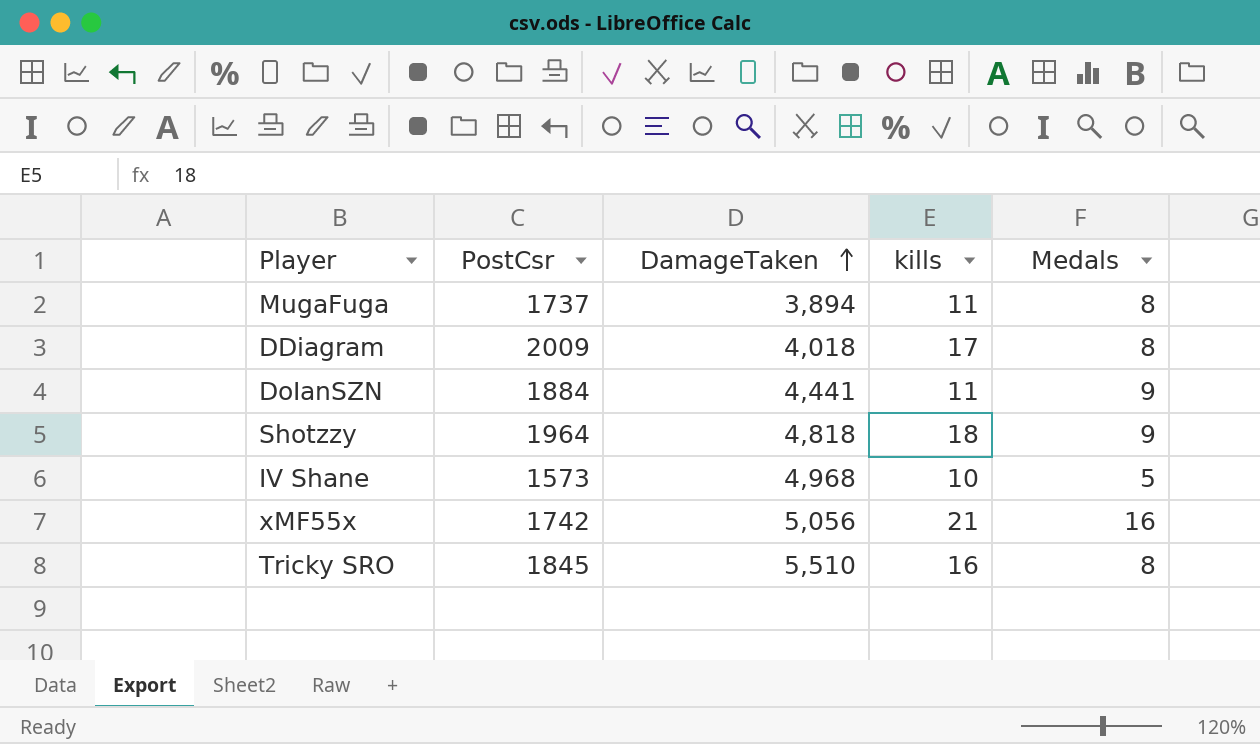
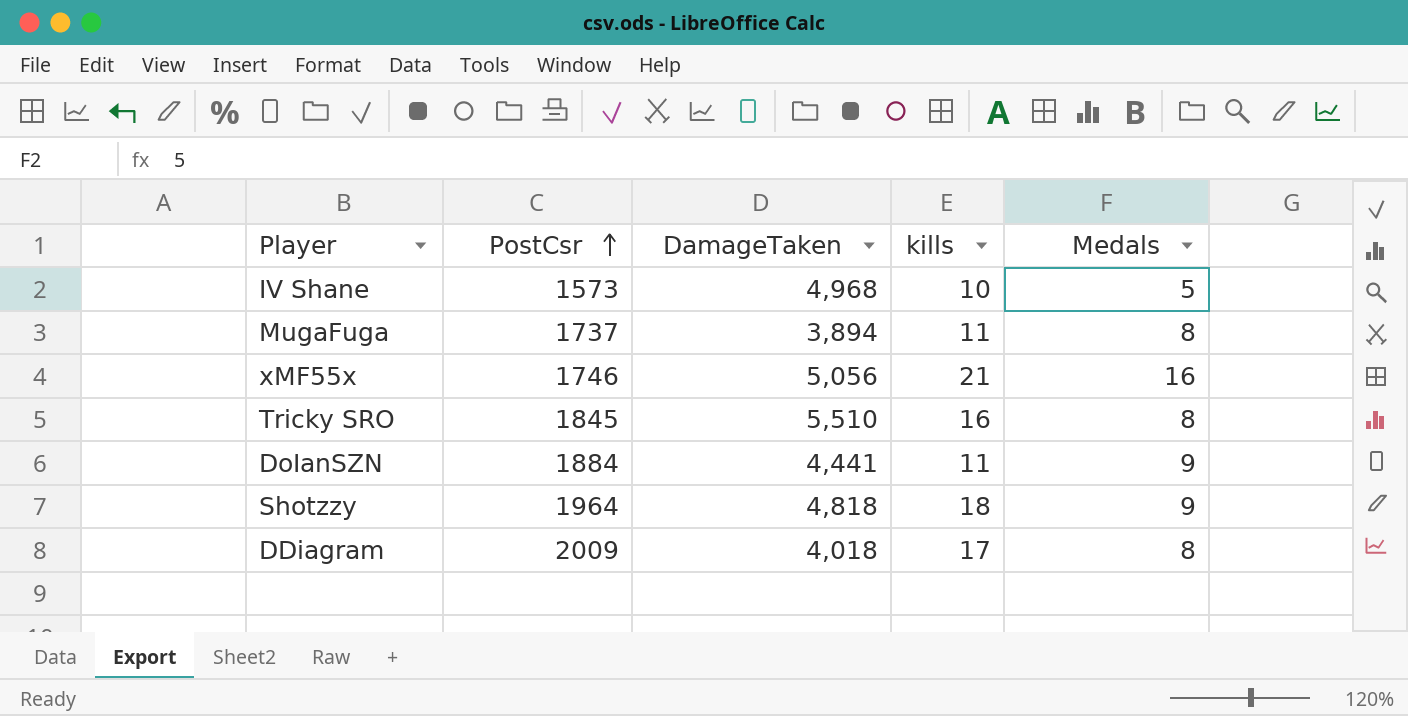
row order: DamageTaken ascending -> PostCsr ascending
xMF55x | PostCsr: 1742 -> 1746

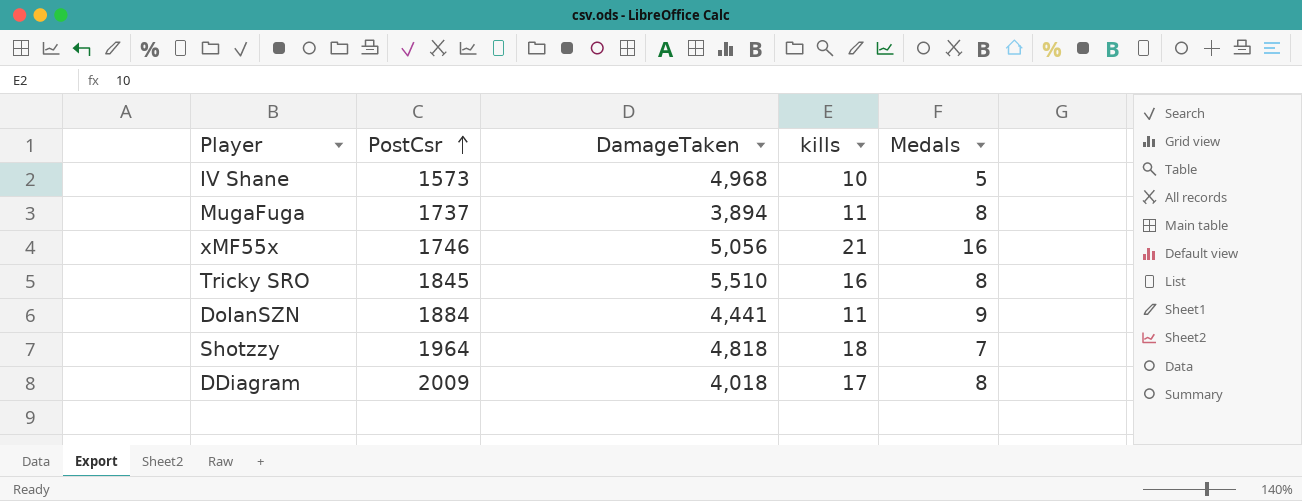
Shotzzy | Medals: 9 -> 7

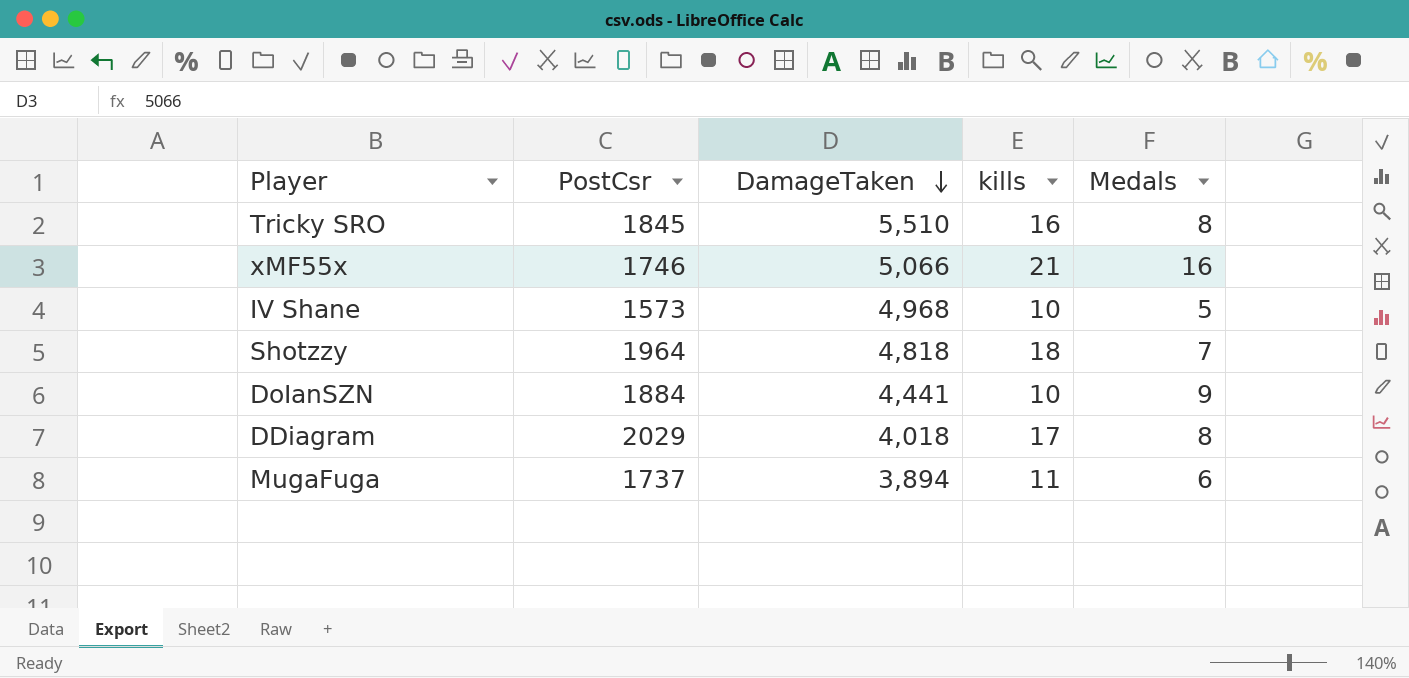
row order: PostCsr ascending -> DamageTaken descending
xMF55x | DamageTaken: 5,056 -> 5,066
DoIanSZN | kills: 11 -> 10
DDiagram | PostCsr: 2009 -> 2029
MugaFuga | Medals: 8 -> 6

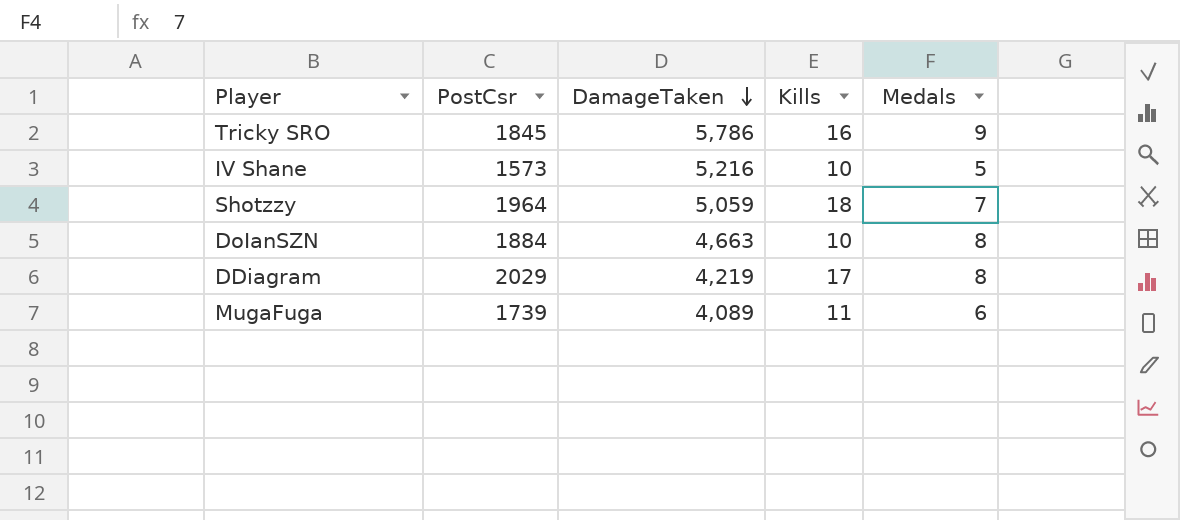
column name: kills -> Kills
row xMF55x: 1746 | 5,066 | 21 | 16 -> none
Tricky SRO | DamageTaken: 5,510 -> 5,786
Tricky SRO | Medals: 8 -> 9
IV Shane | DamageTaken: 4,968 -> 5,216
Shotzzy | DamageTaken: 4,818 -> 5,059
DoIanSZN | DamageTaken: 4,441 -> 4,663
DoIanSZN | Medals: 9 -> 8
DDiagram | DamageTaken: 4,018 -> 4,219
MugaFuga | PostCsr: 1737 -> 1739
MugaFuga | DamageTaken: 3,894 -> 4,089

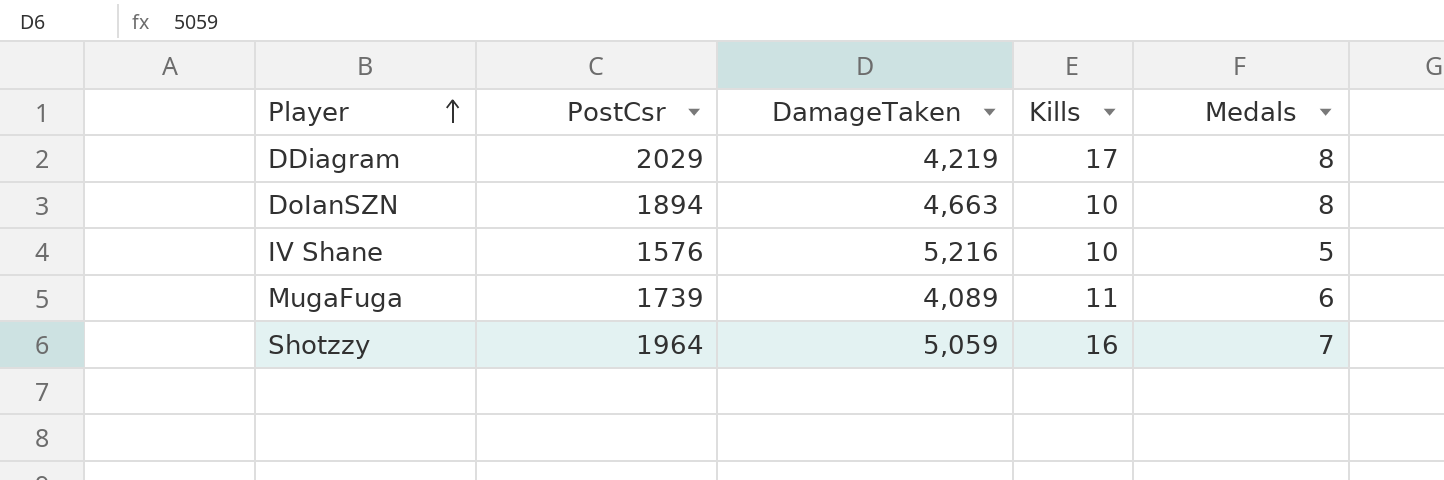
row order: DamageTaken descending -> Player ascending
row Tricky SRO: 1845 | 5,786 | 16 | 9 -> none
DoIanSZN | PostCsr: 1884 -> 1894
IV Shane | PostCsr: 1573 -> 1576
Shotzzy | Kills: 18 -> 16

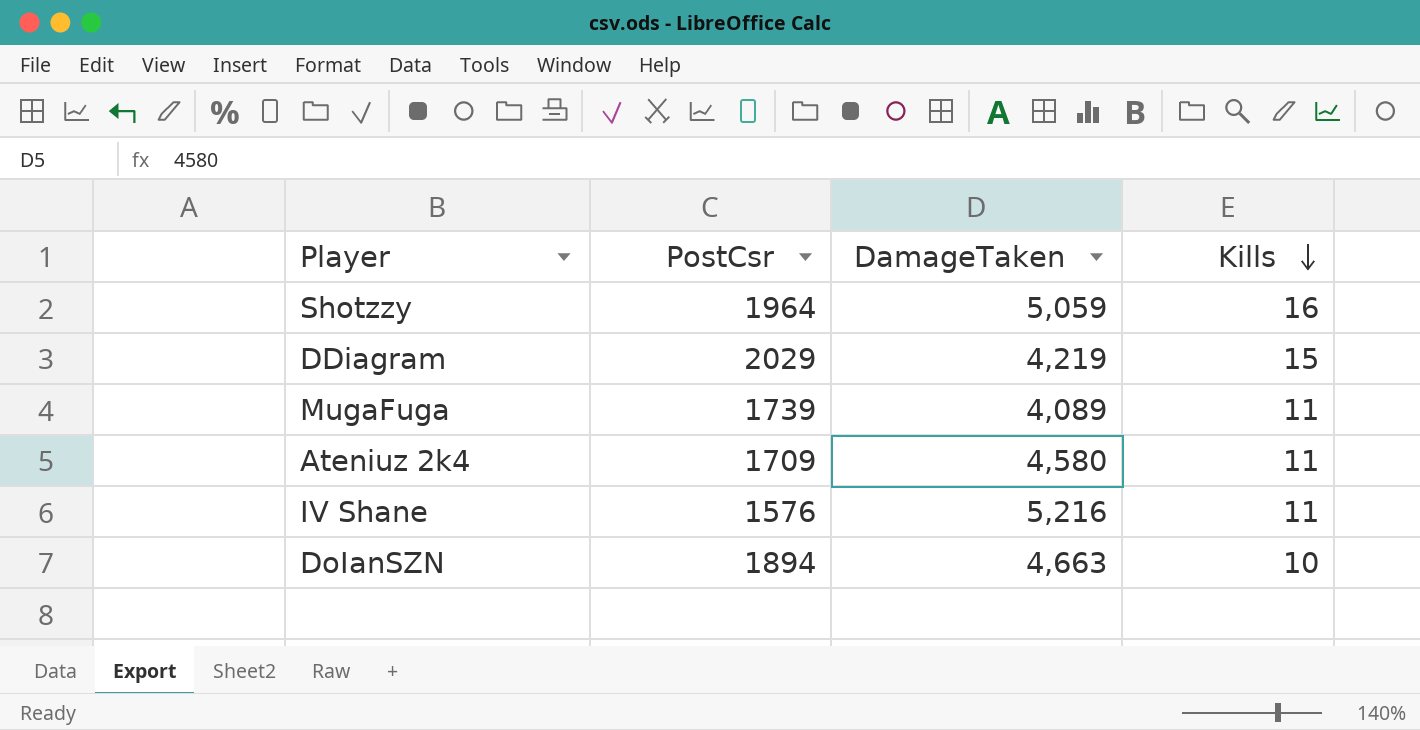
row order: Player ascending -> Kills descending
column Medals | position: 5 -> none
DDiagram | Kills: 17 -> 15
row Ateniuz 2k4: none -> 1709 | 4,580 | 11
IV Shane | Kills: 10 -> 11

